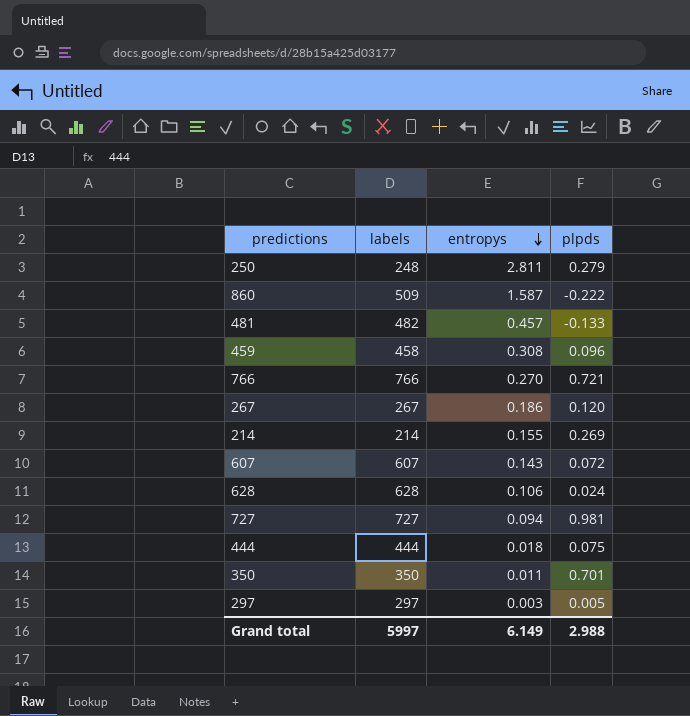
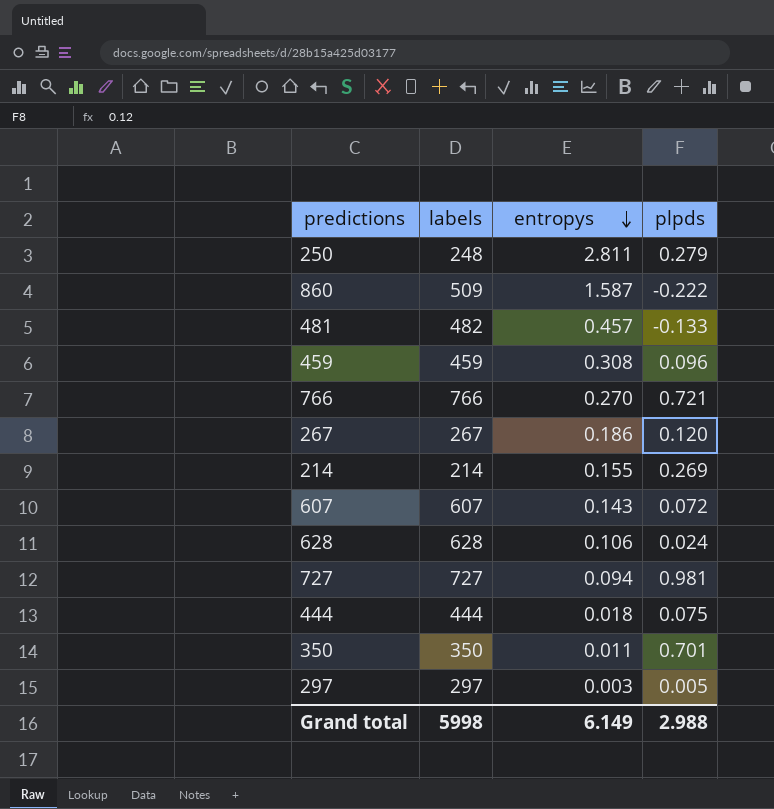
459 | labels: 458 -> 459
Grand total | labels: 5997 -> 5998

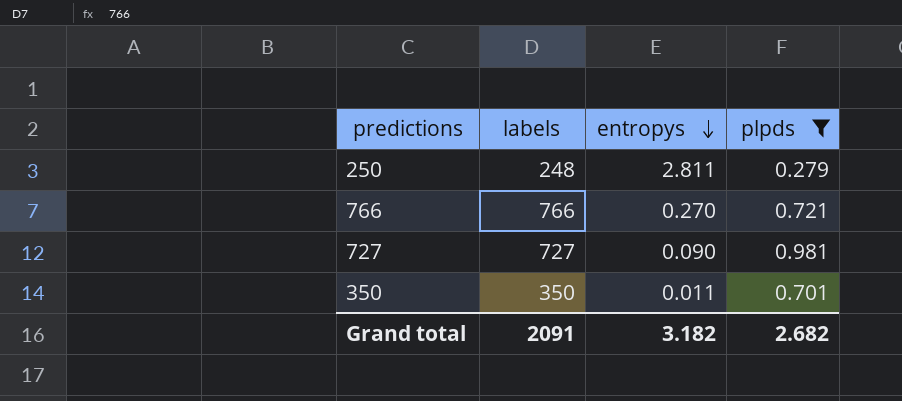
filter: none -> plpds >= 0.279
727 | entropys: 0.094 -> 0.090
Grand total | labels: 5998 -> 2091
Grand total | entropys: 6.149 -> 3.182
Grand total | plpds: 2.988 -> 2.682

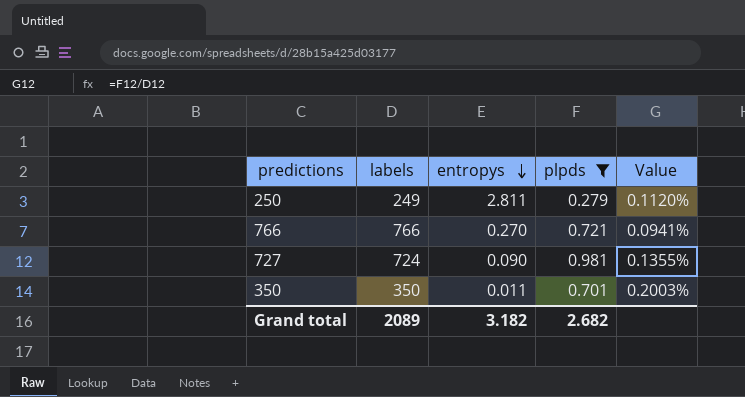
column Value | formula: none -> [plpds] / [labels]
250 | labels: 248 -> 249
727 | labels: 727 -> 724
Grand total | labels: 2091 -> 2089

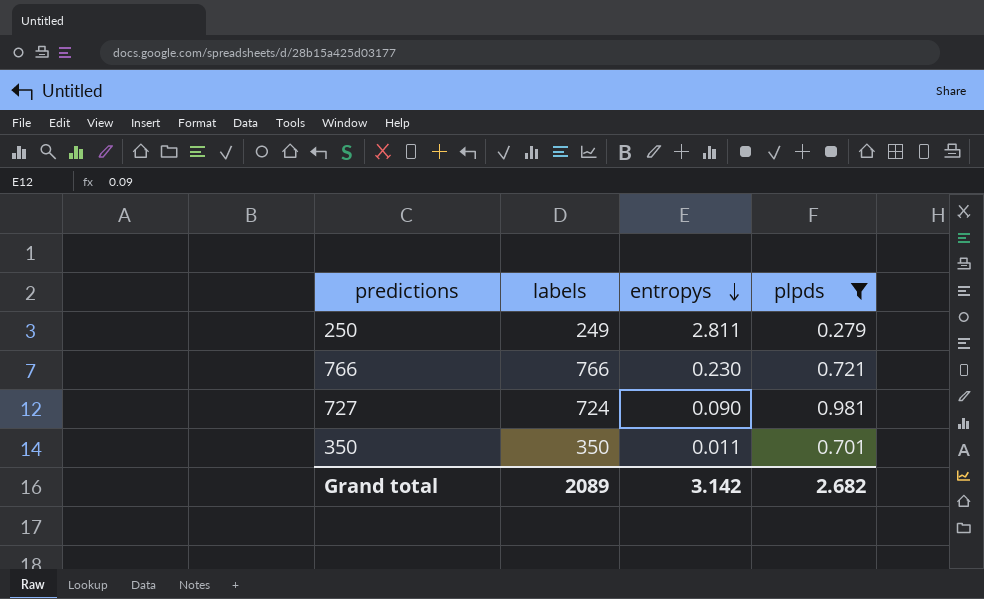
column Value | formula: [plpds] / [labels] -> none
766 | entropys: 0.270 -> 0.230
Grand total | entropys: 3.182 -> 3.142

